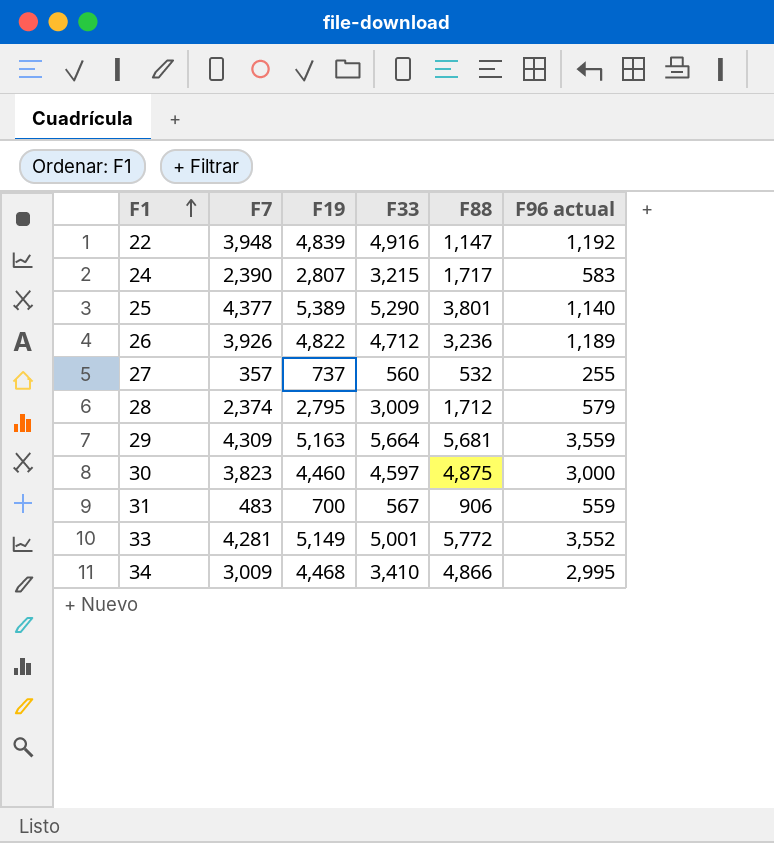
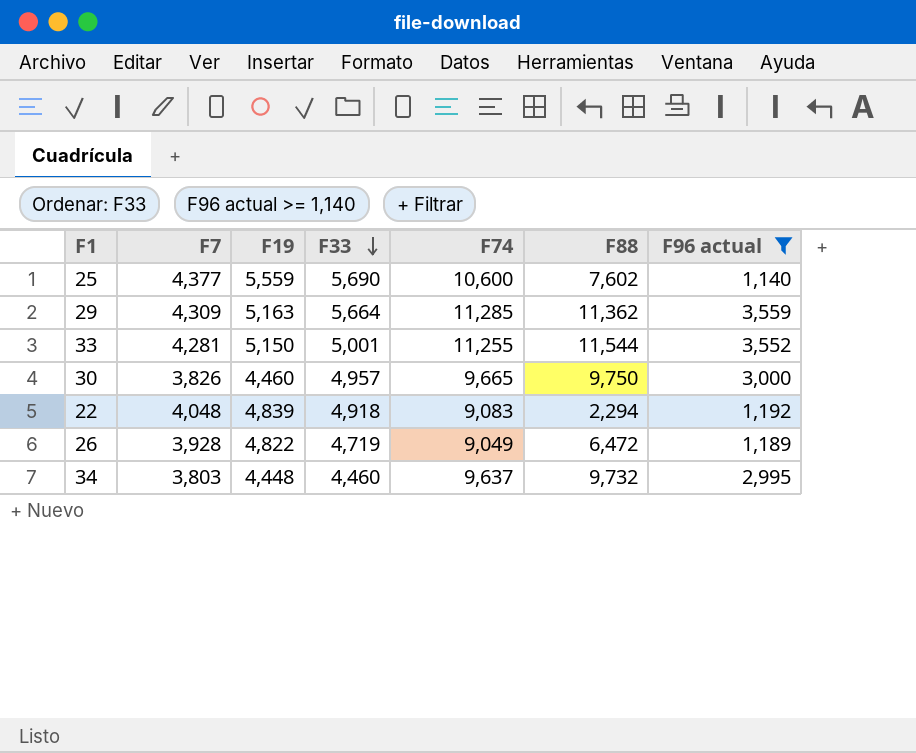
filter: none -> F96 actual >= 1,140
row order: F1 ascending -> F33 descending
column F74 | position: none -> 5
25 | F19: 5,389 -> 5,559
25 | F33: 5,290 -> 5,690
25 | F88: 3,801 -> 7,602
29 | F88: 5,681 -> 11,362
33 | F19: 5,149 -> 5,150
33 | F88: 5,772 -> 11,544
30 | F7: 3,823 -> 3,826
30 | F33: 4,597 -> 4,957
30 | F88: 4,875 -> 9,750
22 | F7: 3,948 -> 4,048
22 | F33: 4,916 -> 4,918
22 | F88: 1,147 -> 2,294
26 | F7: 3,926 -> 3,928
26 | F33: 4,712 -> 4,719
26 | F88: 3,236 -> 6,472
34 | F7: 3,009 -> 3,803
34 | F19: 4,468 -> 4,448
34 | F33: 3,410 -> 4,460
34 | F88: 4,866 -> 9,732

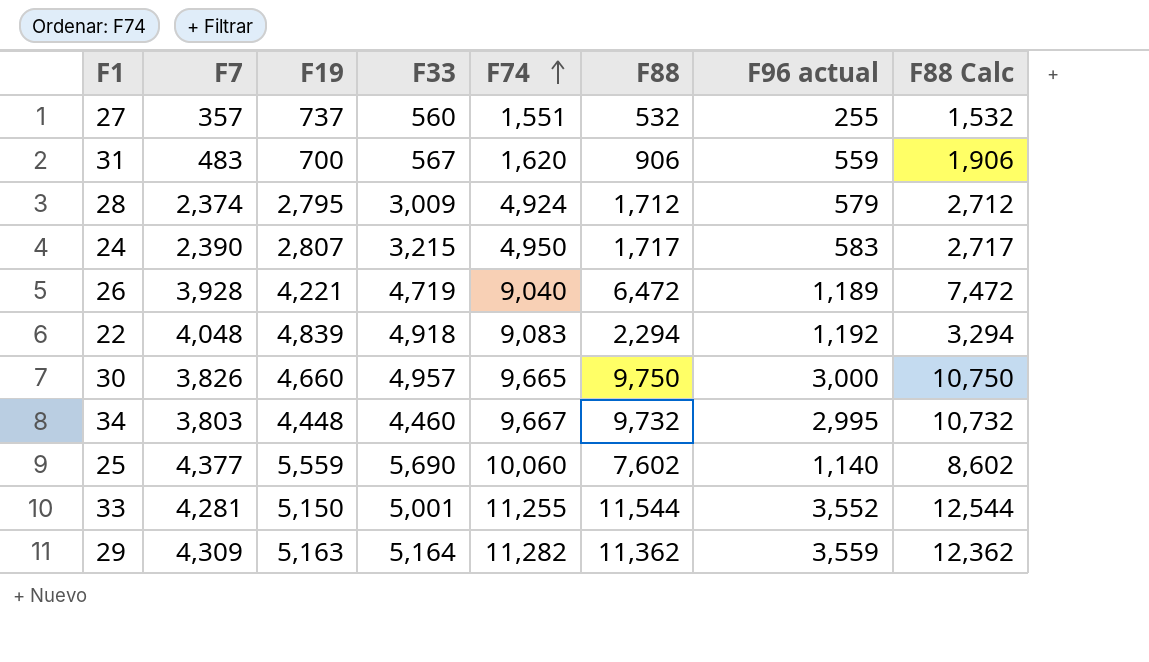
filter: F96 actual >= 1,140 -> none
row order: F33 descending -> F74 ascending
column F88 Calc | formula: none -> [F88] + 1000
26 | F19: 4,822 -> 4,221
26 | F74: 9,049 -> 9,040
30 | F19: 4,460 -> 4,660
34 | F74: 9,637 -> 9,667
25 | F74: 10,600 -> 10,060
29 | F33: 5,664 -> 5,164
29 | F74: 11,285 -> 11,282

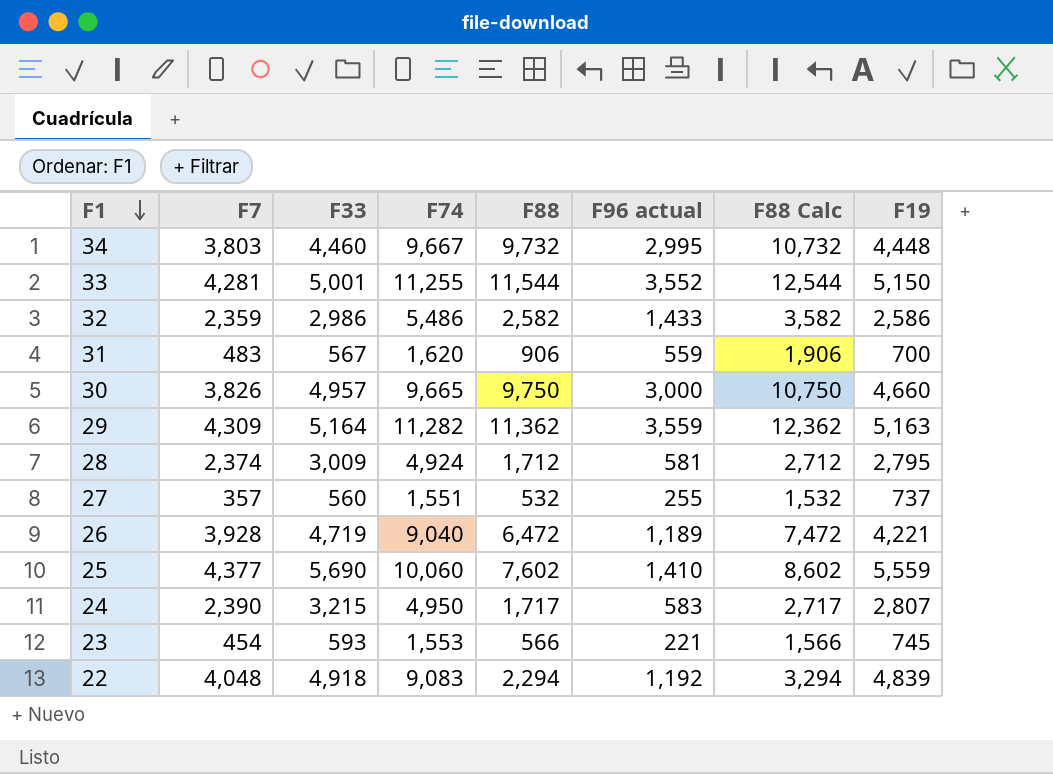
row order: F74 ascending -> F1 descending
column F19 | position: 3 -> 8
row 32: none -> 2,359 | 2,986 | 5,486 | 2,582 | 1,433 | 3,582 | 2,586
28 | F96 actual: 579 -> 581
25 | F96 actual: 1,140 -> 1,410
row 23: none -> 454 | 593 | 1,553 | 566 | 221 | 1,566 | 745

